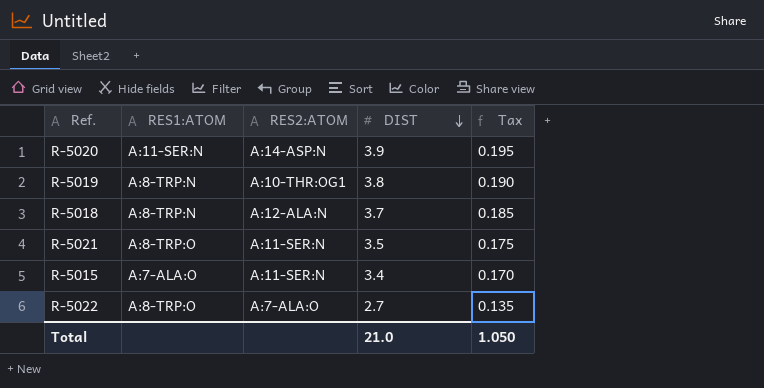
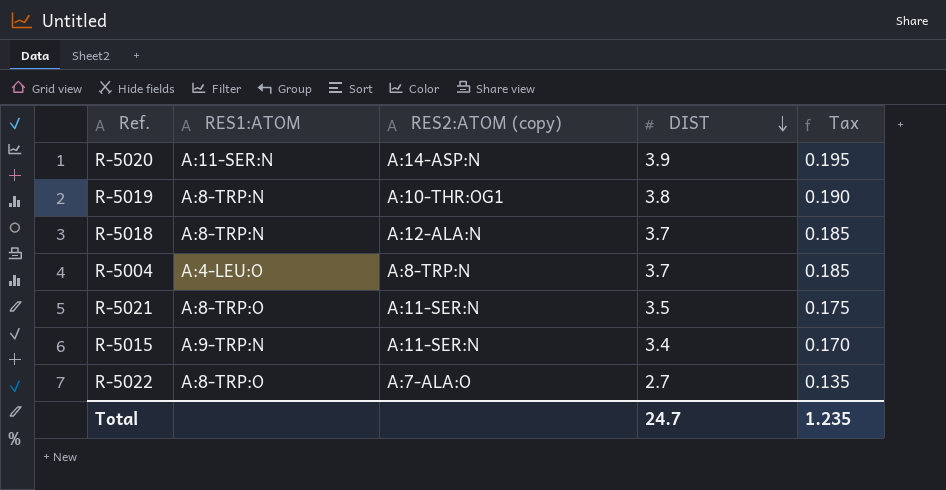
column name: RES2:ATOM -> RES2:ATOM (copy)
row R-5004: none -> A:4-LEU:O | A:8-TRP:N | 3.7 | 0.185
R-5015 | RES1:ATOM: A:7-ALA:O -> A:9-TRP:N
Total | DIST: 21.0 -> 24.7
Total | Tax: 1.050 -> 1.235

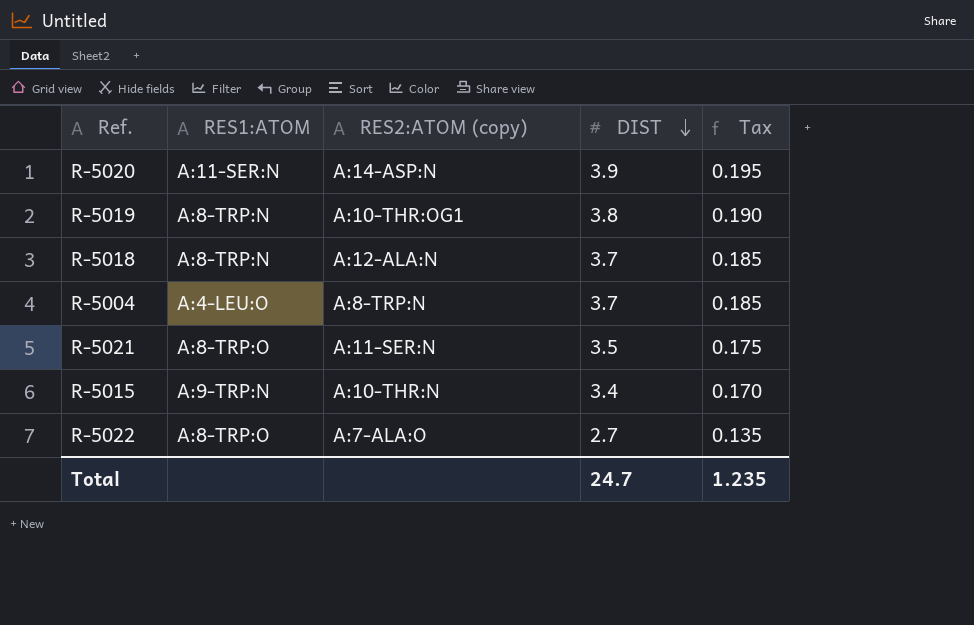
R-5015 | RES2:ATOM (copy): A:11-SER:N -> A:10-THR:N

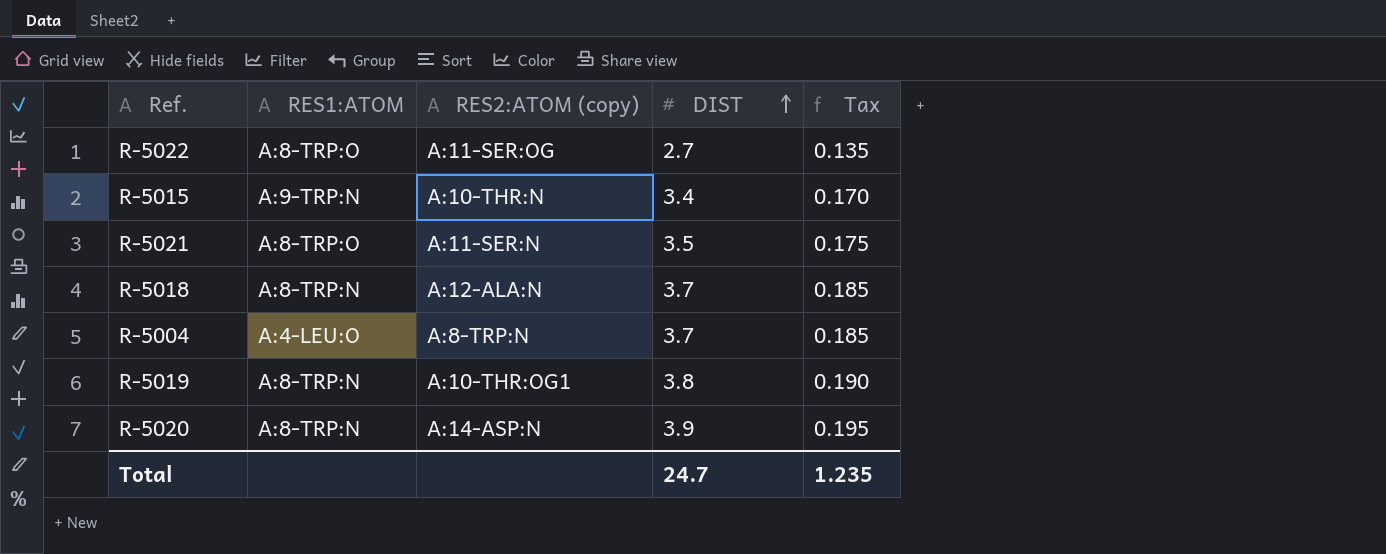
row order: DIST descending -> DIST ascending
R-5022 | RES2:ATOM (copy): A:7-ALA:O -> A:11-SER:OG
R-5020 | RES1:ATOM: A:11-SER:N -> A:8-TRP:N

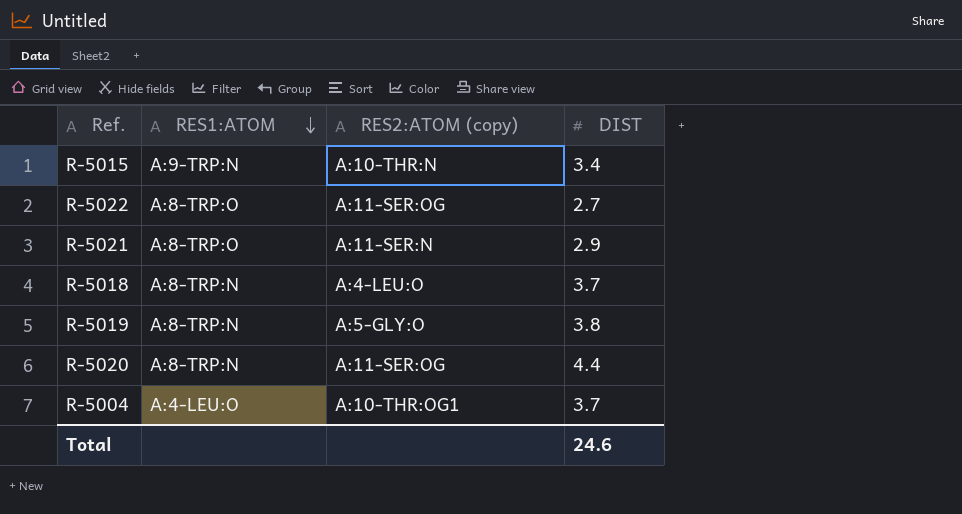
row order: DIST ascending -> RES1:ATOM descending
column Tax | formula: [DIST] * 0.05 -> none
R-5021 | DIST: 3.5 -> 2.9
R-5018 | RES2:ATOM (copy): A:12-ALA:N -> A:4-LEU:O
R-5019 | RES2:ATOM (copy): A:10-THR:OG1 -> A:5-GLY:O
R-5020 | RES2:ATOM (copy): A:14-ASP:N -> A:11-SER:OG
R-5020 | DIST: 3.9 -> 4.4
R-5004 | RES2:ATOM (copy): A:8-TRP:N -> A:10-THR:OG1
Total | DIST: 24.7 -> 24.6

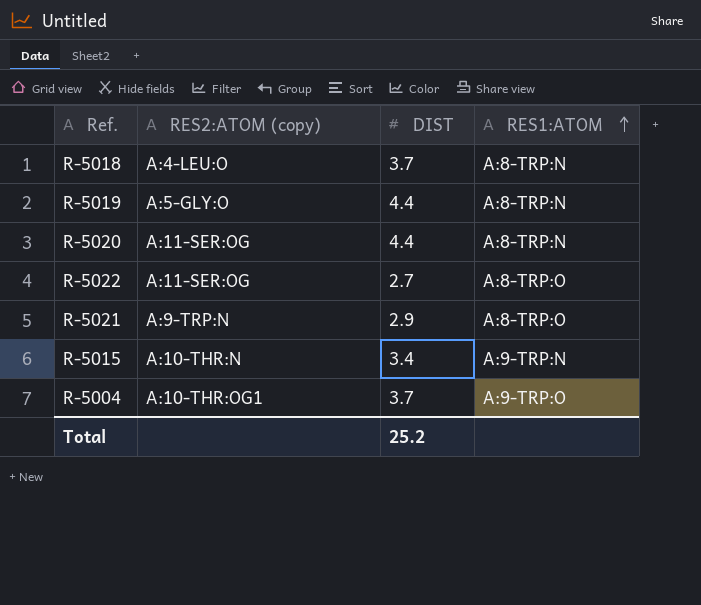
row order: RES1:ATOM descending -> RES1:ATOM ascending
column RES1:ATOM | position: 2 -> 4
R-5019 | DIST: 3.8 -> 4.4
R-5021 | RES2:ATOM (copy): A:11-SER:N -> A:9-TRP:N
R-5004 | RES1:ATOM: A:4-LEU:O -> A:9-TRP:O
Total | DIST: 24.6 -> 25.2

